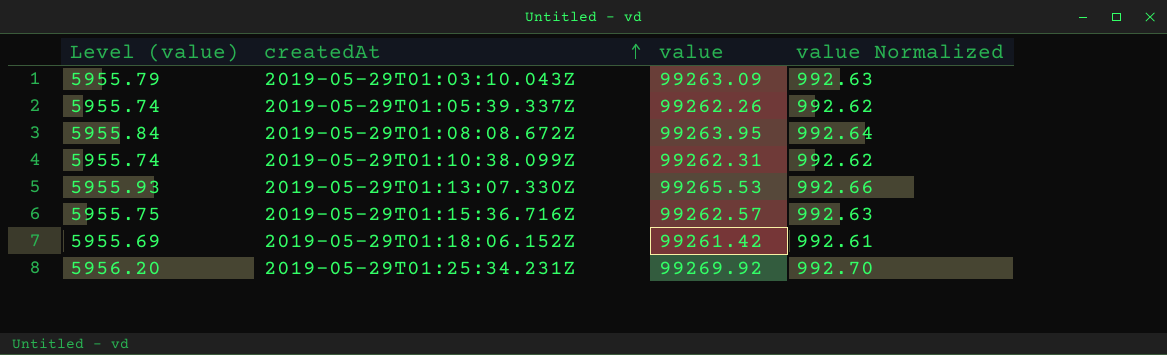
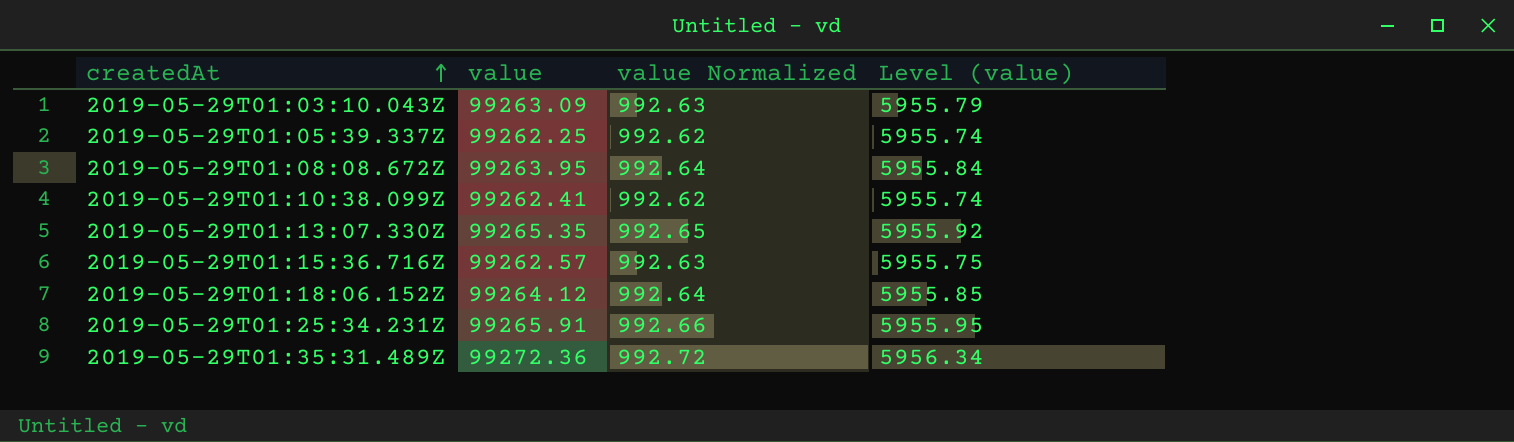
column Level (value) | position: 1 -> 4
2019-05-29T01:05:39.337Z | value: 99262.26 -> 99262.25
2019-05-29T01:10:38.099Z | value: 99262.31 -> 99262.41
2019-05-29T01:13:07.330Z | value: 99265.53 -> 99265.35
2019-05-29T01:13:07.330Z | value Normalized: 992.66 -> 992.65
2019-05-29T01:13:07.330Z | Level (value): 5955.93 -> 5955.92
2019-05-29T01:18:06.152Z | value: 99261.42 -> 99264.12
2019-05-29T01:18:06.152Z | value Normalized: 992.61 -> 992.64
2019-05-29T01:18:06.152Z | Level (value): 5955.69 -> 5955.85
2019-05-29T01:25:34.231Z | value: 99269.92 -> 99265.91
2019-05-29T01:25:34.231Z | value Normalized: 992.70 -> 992.66
2019-05-29T01:25:34.231Z | Level (value): 5956.20 -> 5955.95
row 2019-05-29T01:35:31.489Z: none -> 99272.36 | 992.72 | 5956.34

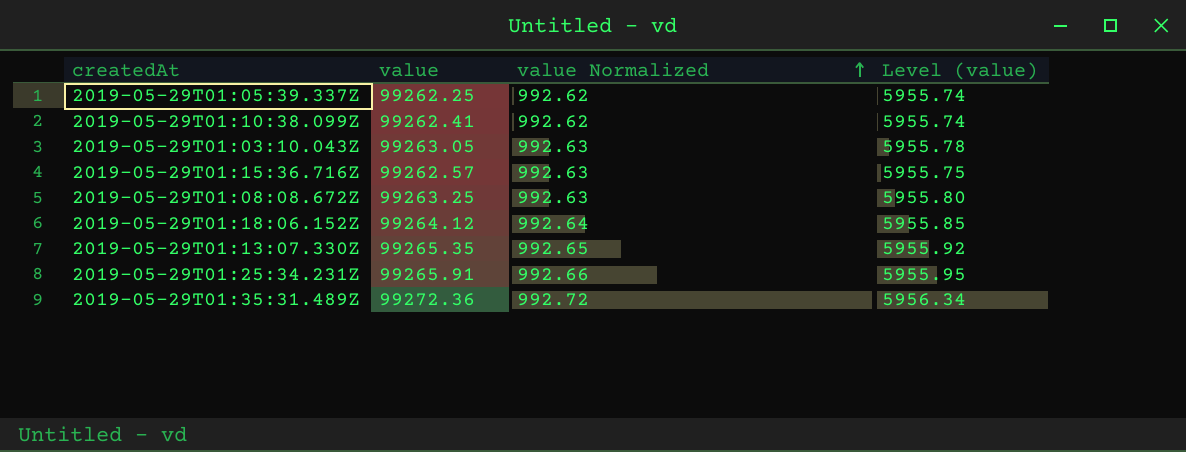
row order: createdAt ascending -> value Normalized ascending
2019-05-29T01:03:10.043Z | value: 99263.09 -> 99263.05
2019-05-29T01:03:10.043Z | Level (value): 5955.79 -> 5955.78
2019-05-29T01:08:08.672Z | value: 99263.95 -> 99263.25
2019-05-29T01:08:08.672Z | value Normalized: 992.64 -> 992.63
2019-05-29T01:08:08.672Z | Level (value): 5955.84 -> 5955.80

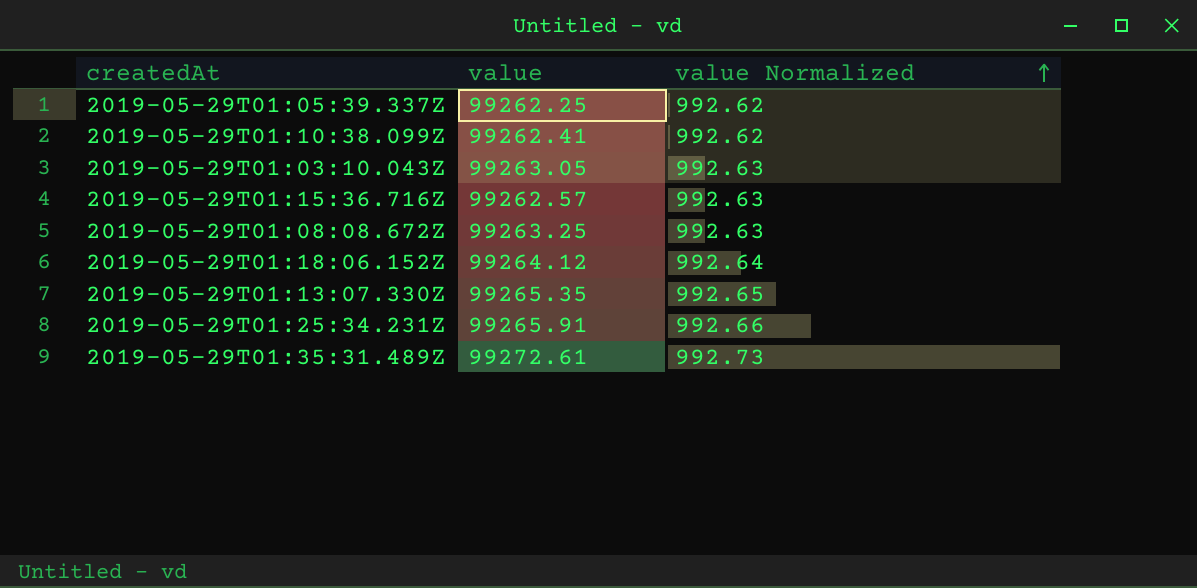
column Level (value) | formula: [value] * 0.06 -> none
2019-05-29T01:35:31.489Z | value: 99272.36 -> 99272.61
2019-05-29T01:35:31.489Z | value Normalized: 992.72 -> 992.73

